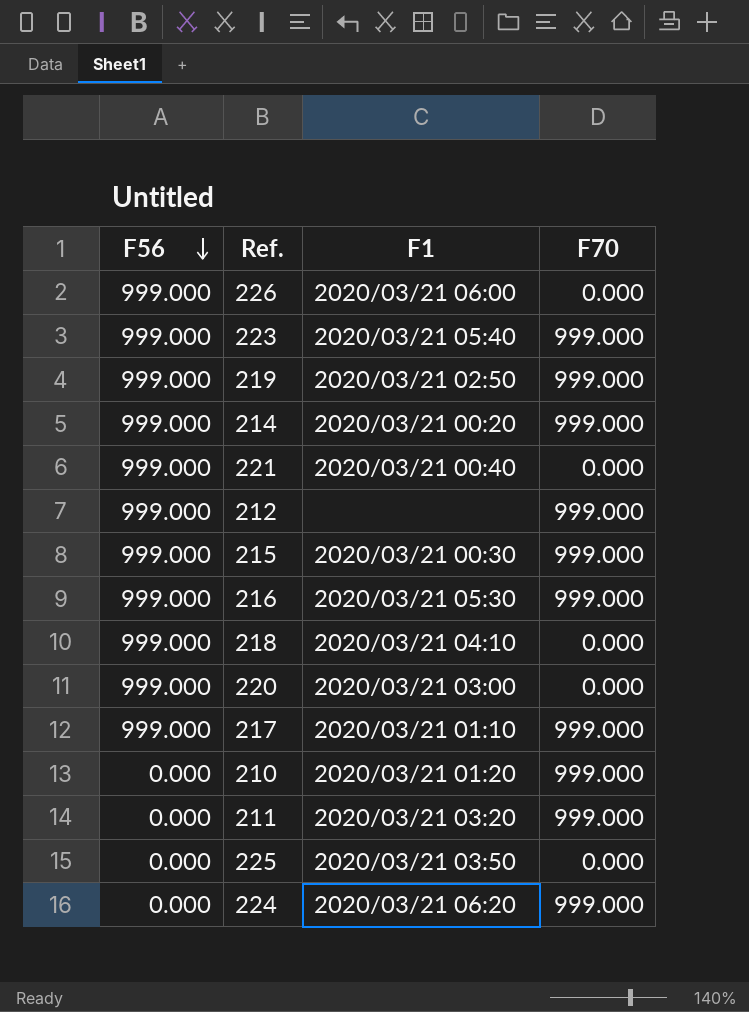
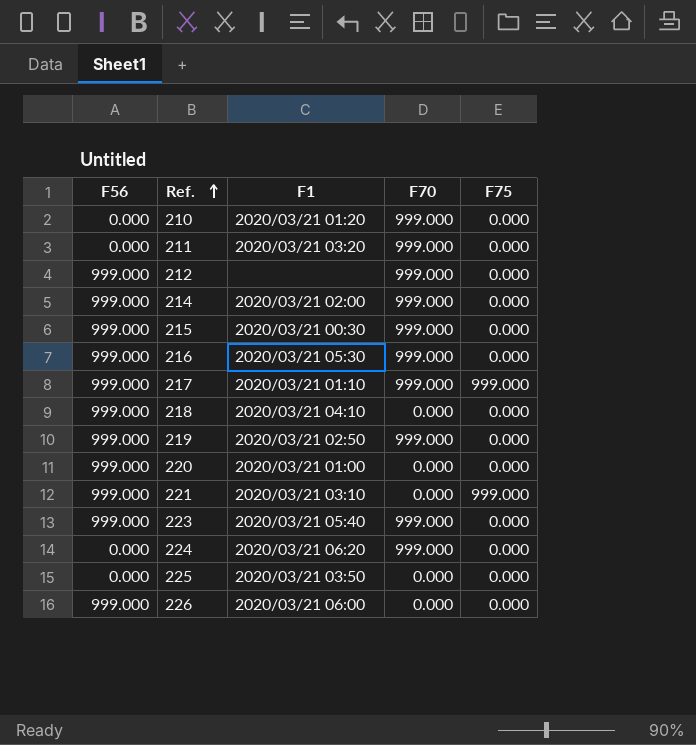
row order: F56 descending -> Ref. ascending
column F75 | position: none -> 5
214 | F1: 2020/03/21 00:20 -> 2020/03/21 02:00
220 | F1: 2020/03/21 03:00 -> 2020/03/21 01:00
221 | F1: 2020/03/21 00:40 -> 2020/03/21 03:10

